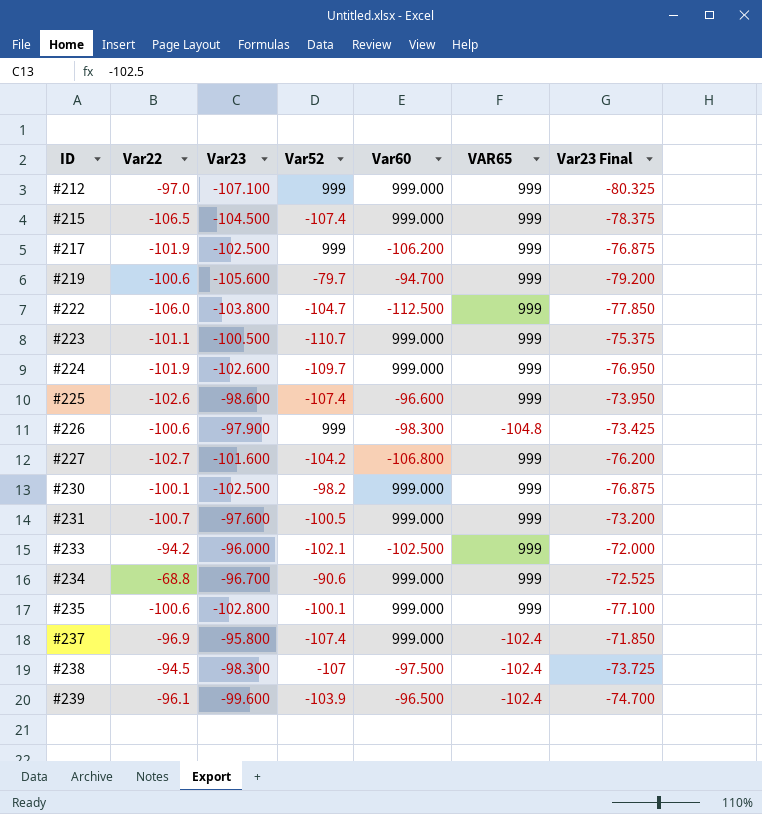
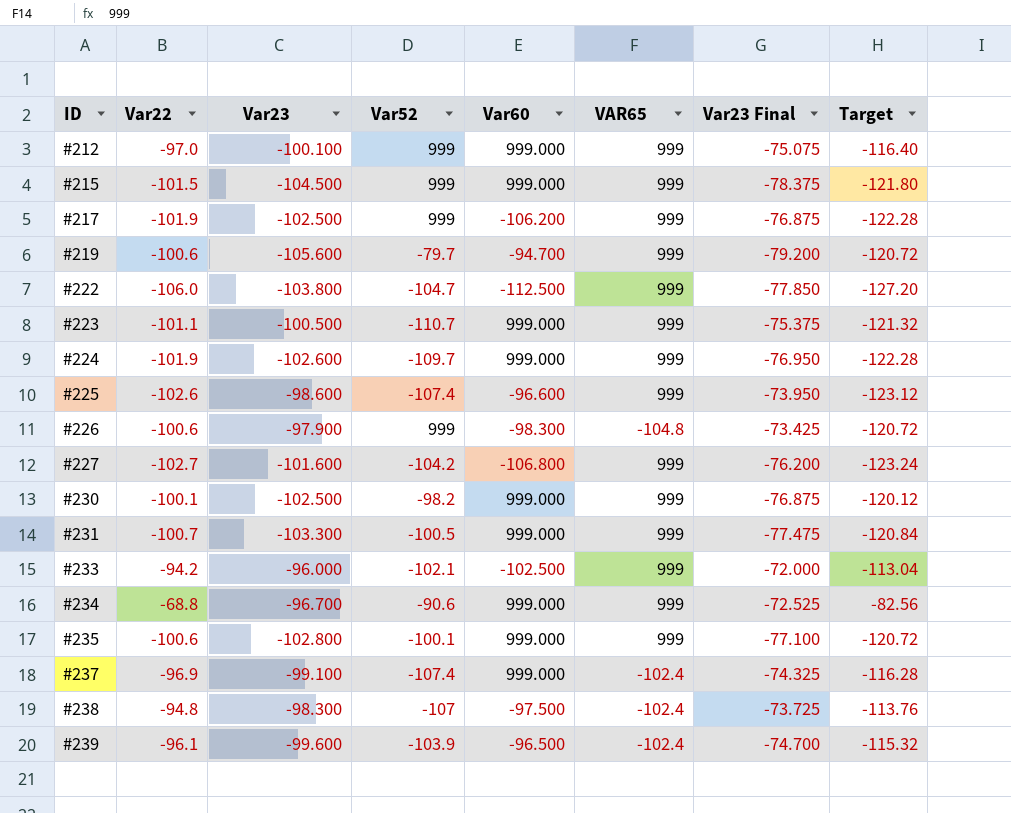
column Target | formula: none -> [Var22] * 1.2
#212 | Var23: -107.100 -> -100.100
#212 | Var23 Final: -80.325 -> -75.075
#215 | Var22: -106.5 -> -101.5
#215 | Var52: -107.4 -> 999
#231 | Var23: -97.600 -> -103.300
#231 | Var23 Final: -73.200 -> -77.475
#237 | Var23: -95.800 -> -99.100
#237 | Var23 Final: -71.850 -> -74.325
#238 | Var22: -94.5 -> -94.8

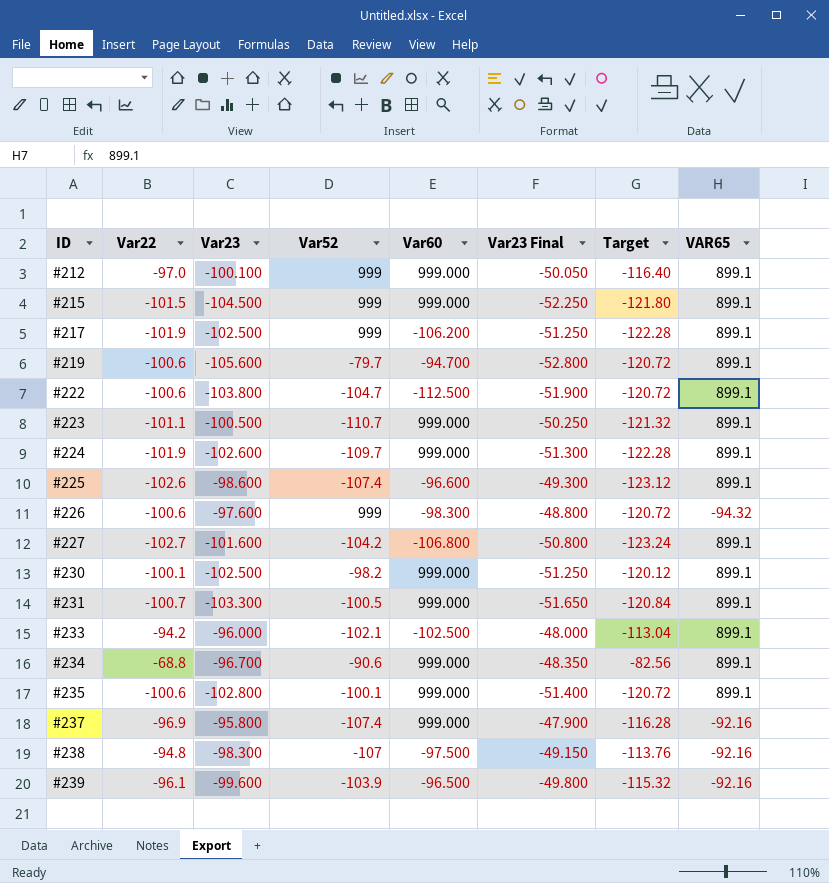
column Var23 Final | formula: [Var23] * 0.75 -> [Var23] * 0.5
column VAR65 | position: 6 -> 8
#212 | VAR65: 999 -> 899.1
#215 | VAR65: 999 -> 899.1
#217 | VAR65: 999 -> 899.1
#219 | VAR65: 999 -> 899.1
#222 | Var22: -106.0 -> -100.6
#222 | Target: -127.20 -> -120.72
#222 | VAR65: 999 -> 899.1
#223 | VAR65: 999 -> 899.1
#224 | VAR65: 999 -> 899.1
#225 | VAR65: 999 -> 899.1
#226 | Var23: -97.900 -> -97.600
#226 | VAR65: -104.8 -> -94.32
#227 | VAR65: 999 -> 899.1
#230 | VAR65: 999 -> 899.1
#231 | VAR65: 999 -> 899.1
#233 | VAR65: 999 -> 899.1
#234 | VAR65: 999 -> 899.1
#235 | VAR65: 999 -> 899.1
#237 | Var23: -99.100 -> -95.800
#237 | VAR65: -102.4 -> -92.16
#238 | VAR65: -102.4 -> -92.16
#239 | VAR65: -102.4 -> -92.16

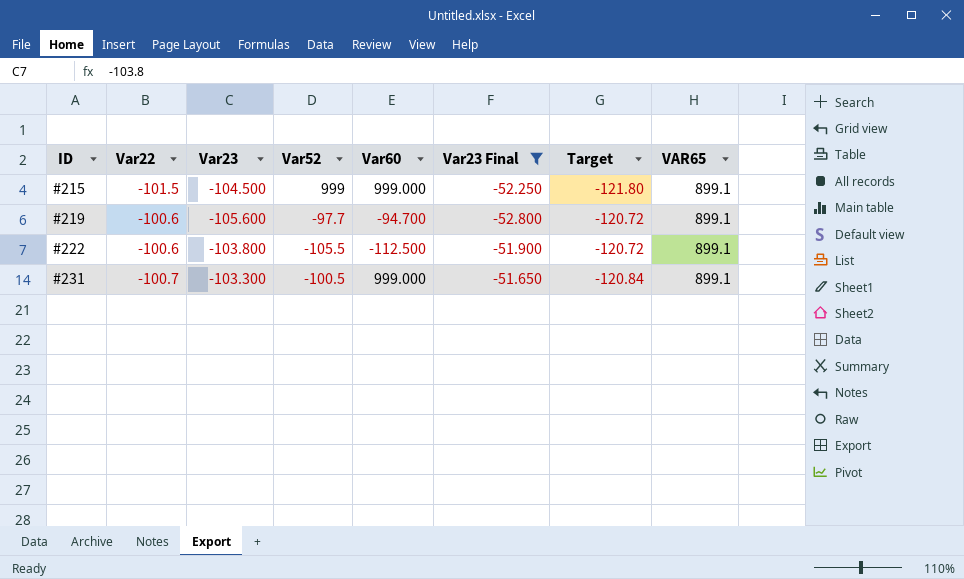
filter: none -> Var23 Final <= -51.650
#219 | Var52: -79.7 -> -97.7
#222 | Var52: -104.7 -> -105.5

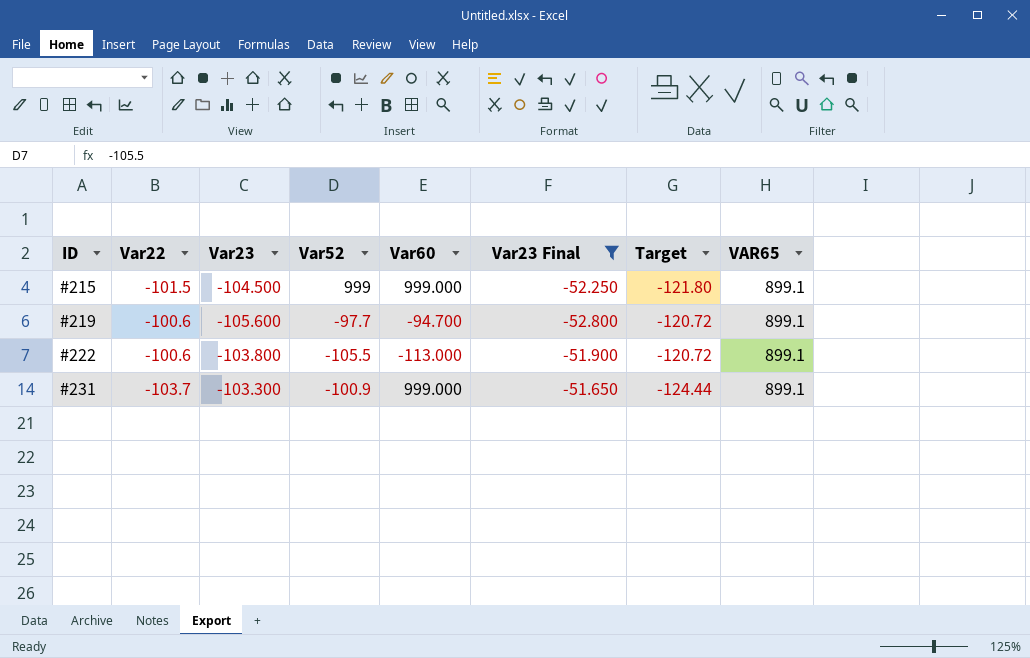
#222 | Var60: -112.500 -> -113.000
#231 | Var22: -100.7 -> -103.7
#231 | Var52: -100.5 -> -100.9
#231 | Target: -120.84 -> -124.44

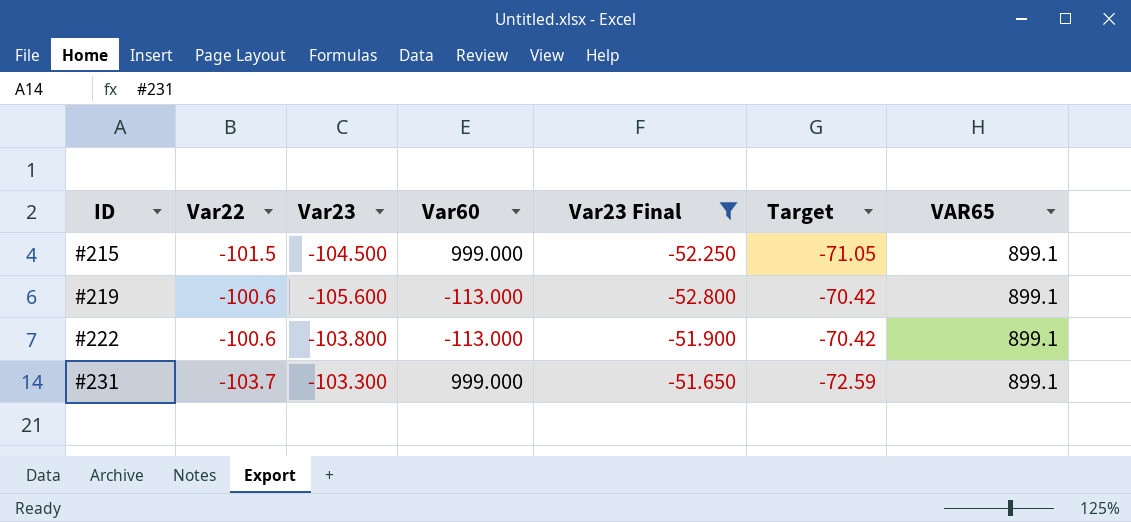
column Var52 | position: 4 -> none
column Target | formula: [Var22] * 1.2 -> [Var22] * 0.7
#219 | Var60: -94.700 -> -113.000

